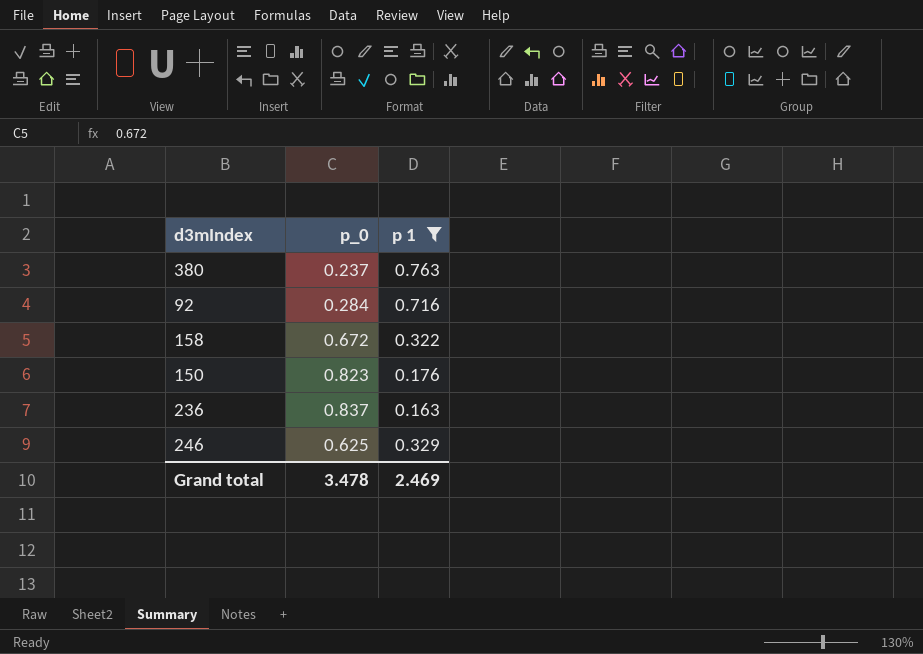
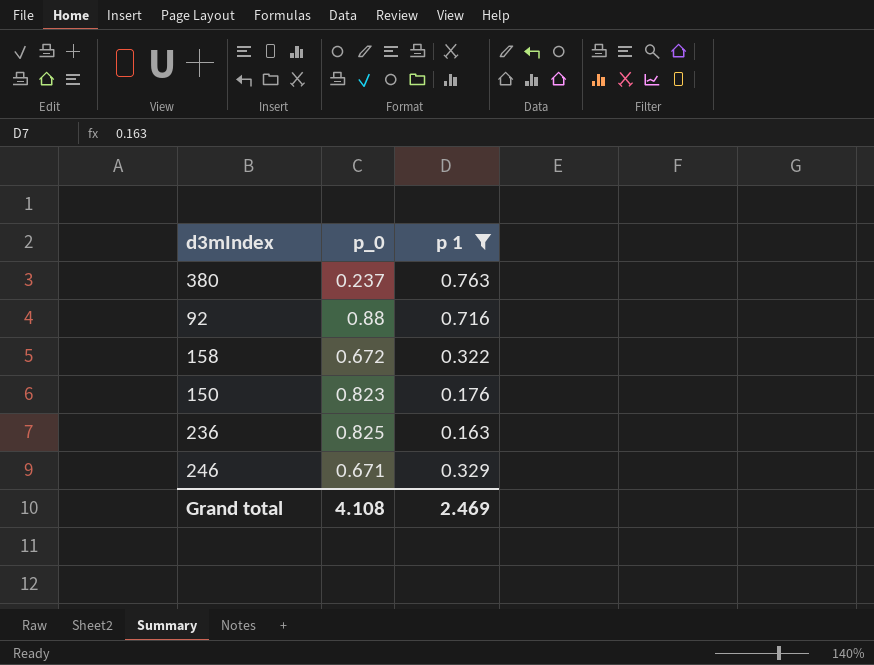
92 | p_0: 0.284 -> 0.88
236 | p_0: 0.837 -> 0.825
246 | p_0: 0.625 -> 0.671
Grand total | p_0: 3.478 -> 4.108

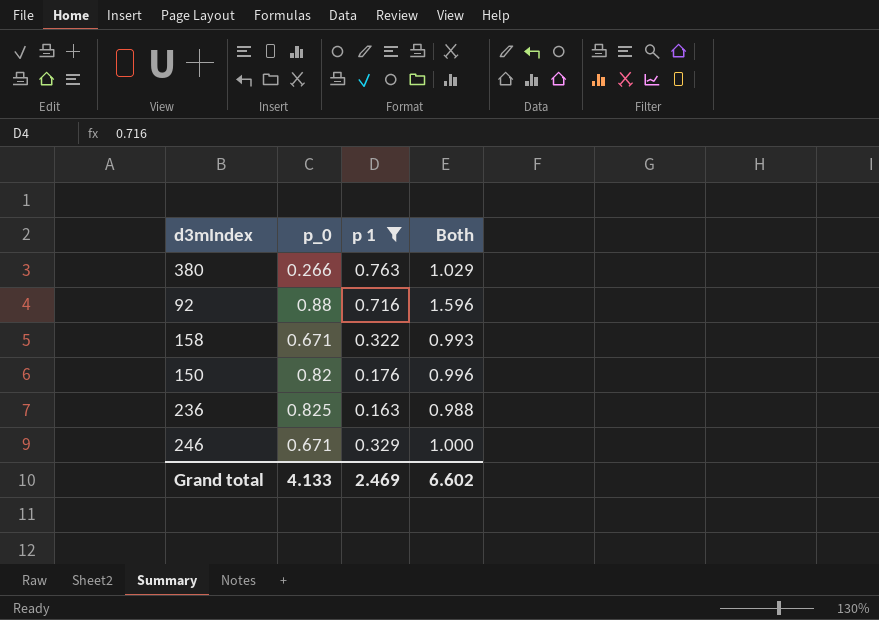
column Both | formula: none -> [p_0] + [p 1]
380 | p_0: 0.237 -> 0.266
158 | p_0: 0.672 -> 0.671
150 | p_0: 0.823 -> 0.82
Grand total | p_0: 4.108 -> 4.133

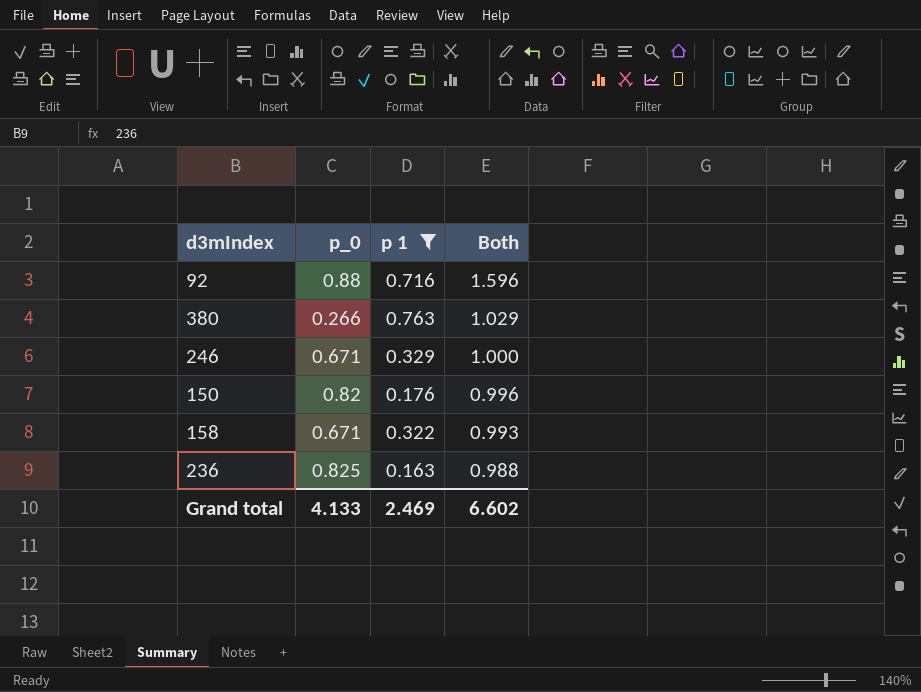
row order: none -> Both descending

